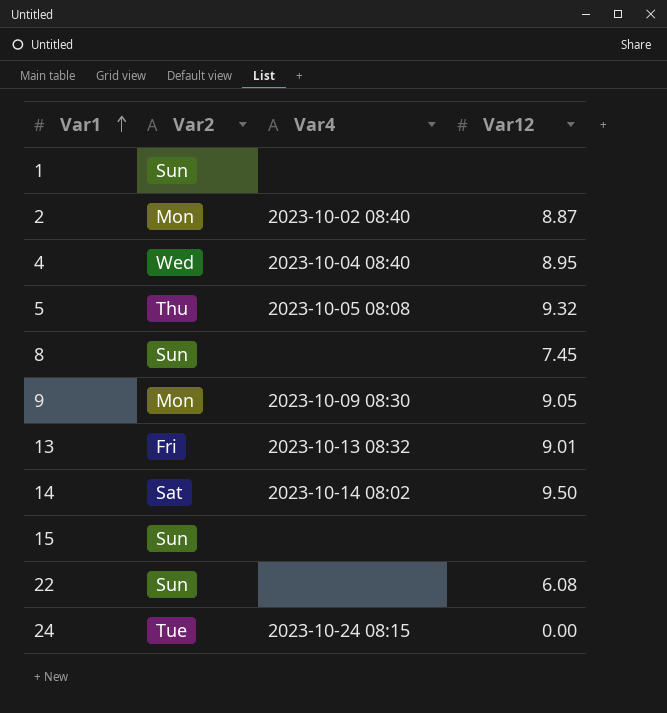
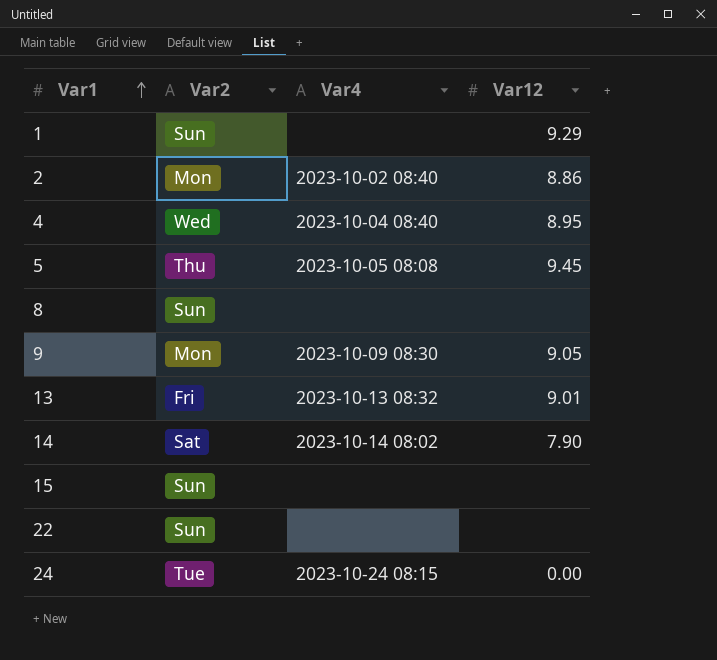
1 | Var12: none -> 9.29
2 | Var12: 8.87 -> 8.86
5 | Var12: 9.32 -> 9.45
8 | Var12: 7.45 -> none
14 | Var12: 9.50 -> 7.90
22 | Var12: 6.08 -> none

